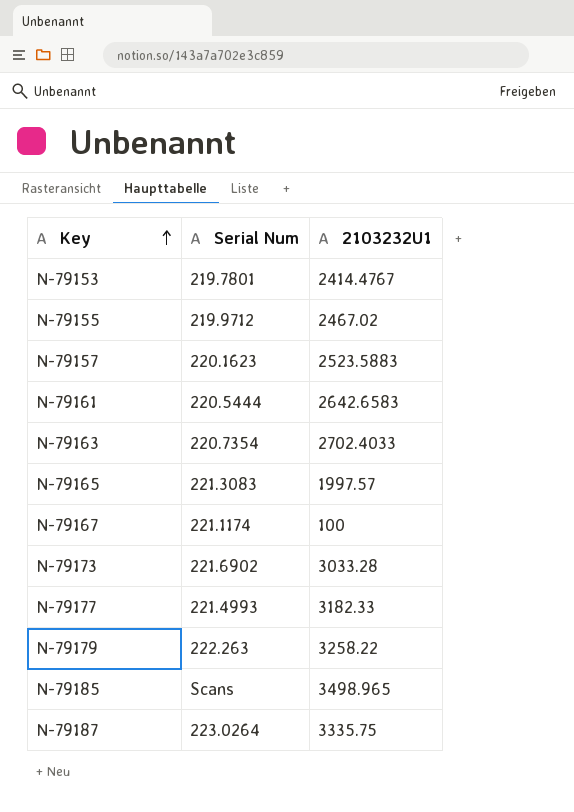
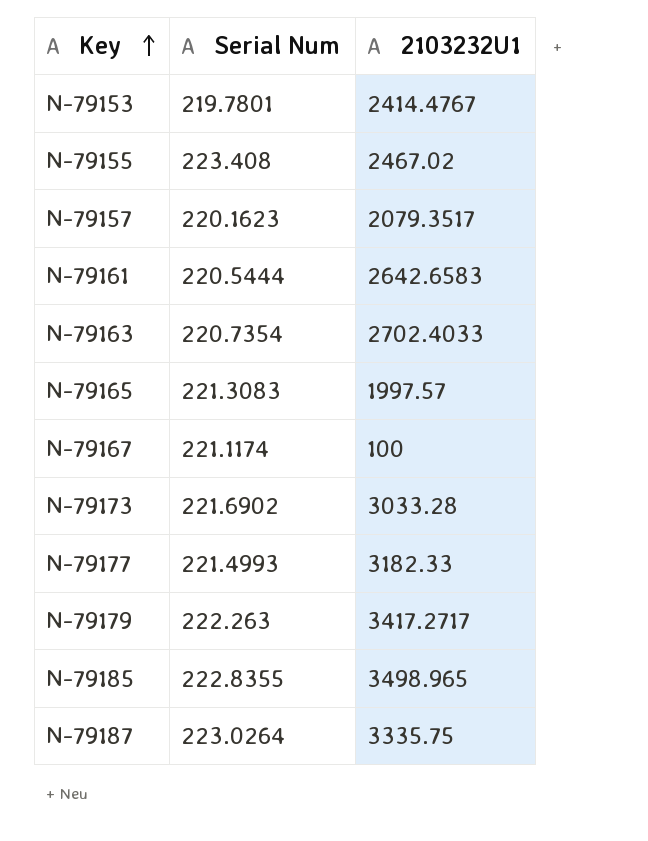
N-79155 | Serial Num: 219.9712 -> 223.408
N-79157 | 2103232U1: 2523.5883 -> 2079.3517
N-79179 | 2103232U1: 3258.22 -> 3417.2717
N-79185 | Serial Num: Scans -> 222.8355

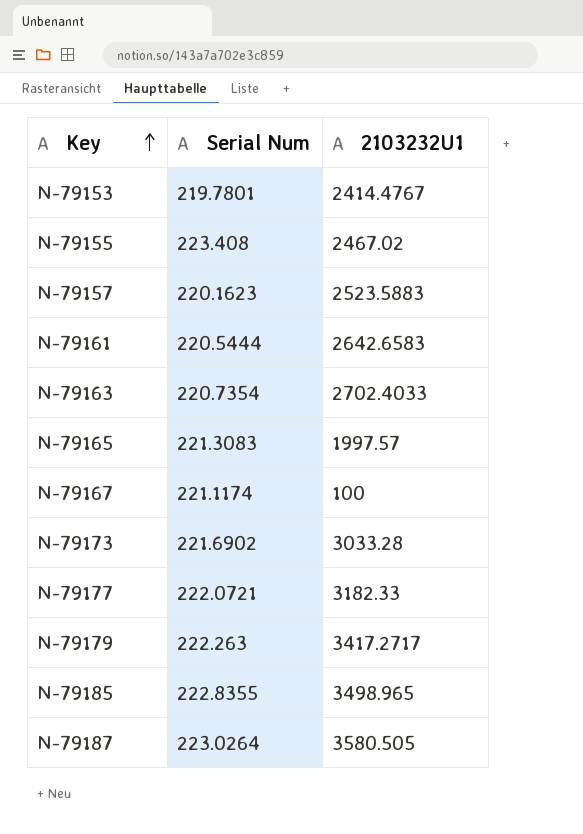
N-79157 | 2103232U1: 2079.3517 -> 2523.5883
N-79177 | Serial Num: 221.4993 -> 222.0721
N-79187 | 2103232U1: 3335.75 -> 3580.505

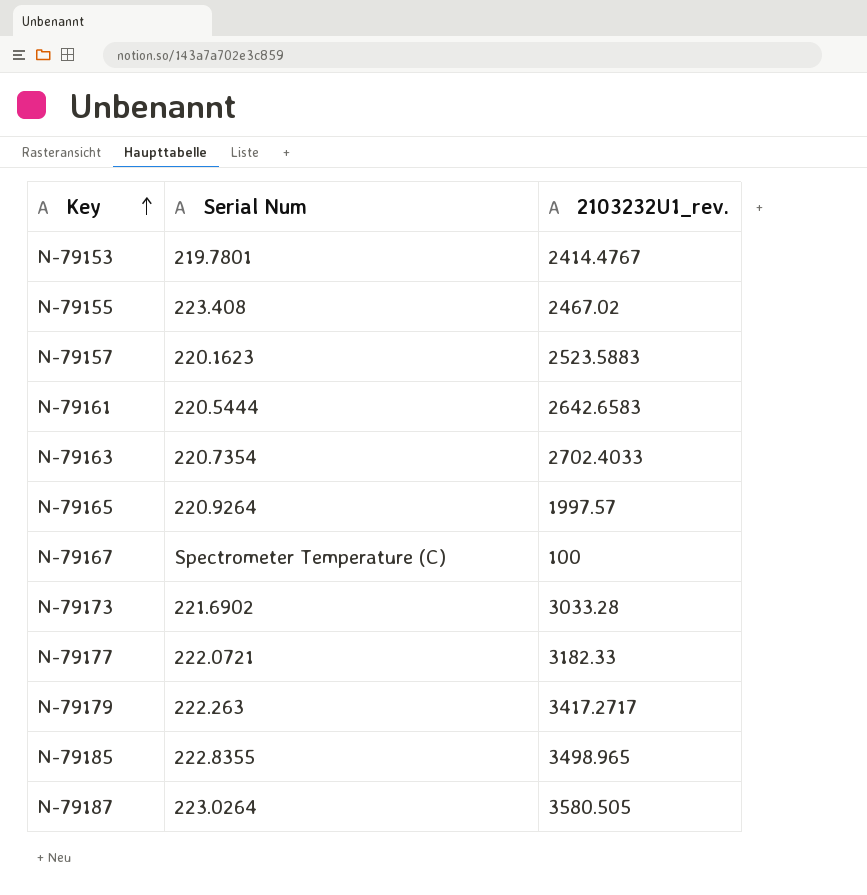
column name: 2103232U1 -> 2103232U1_rev.
N-79165 | Serial Num: 221.3083 -> 220.9264
N-79167 | Serial Num: 221.1174 -> Spectrometer Temperature (C)

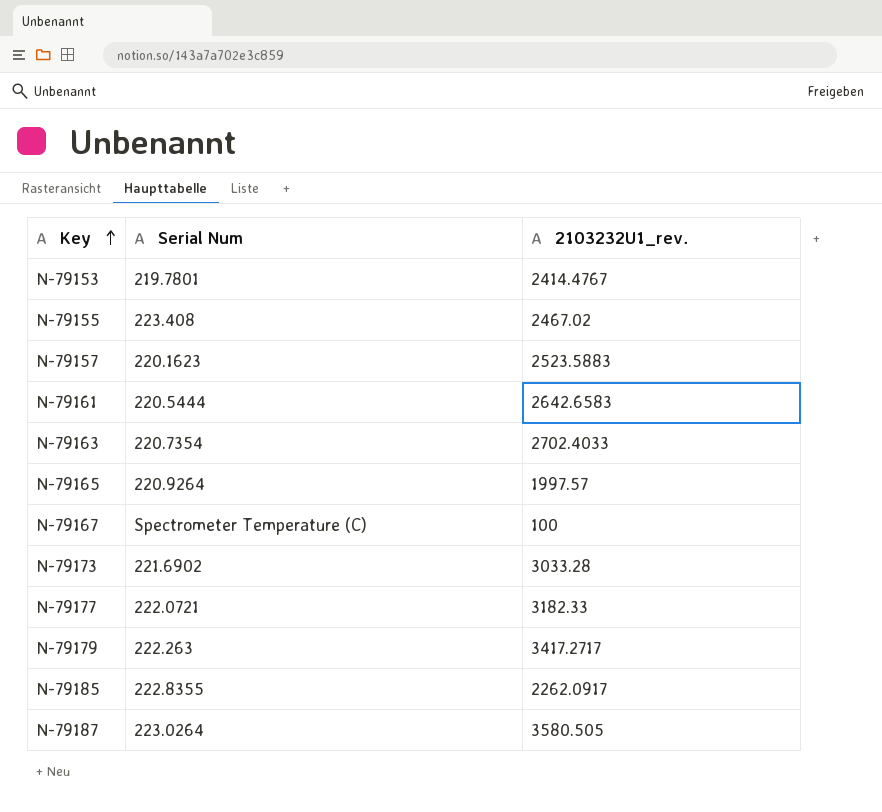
N-79185 | 2103232U1_rev.: 3498.965 -> 2262.0917

